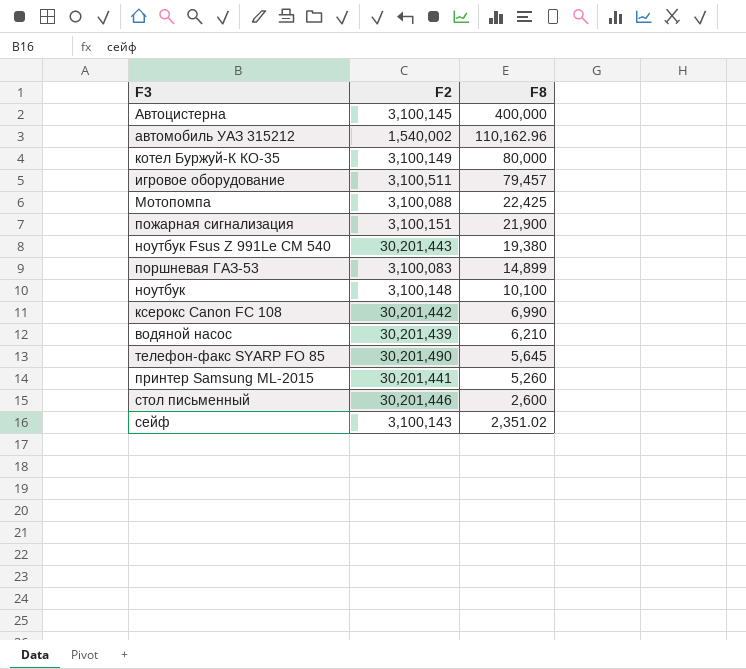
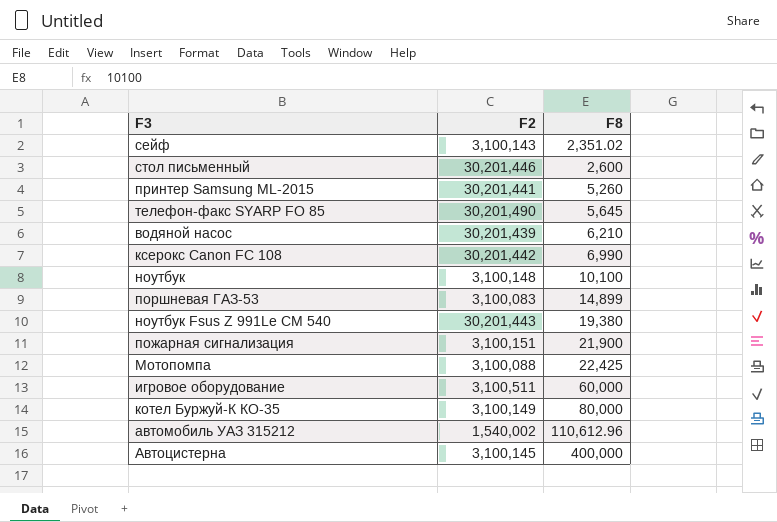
row order: F8 descending -> F8 ascending
игровое оборудование | F8: 79,457 -> 60,000
автомобиль УАЗ 315212 | F8: 110,162.96 -> 110,612.96

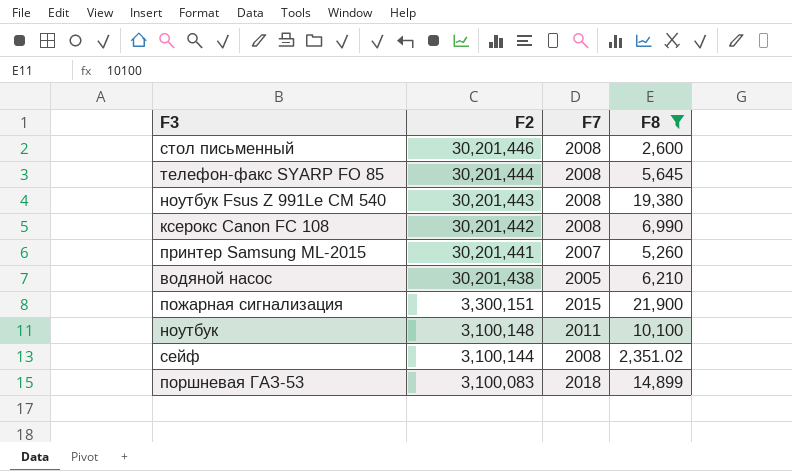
filter: none -> F8 <= 21,900
row order: F8 ascending -> F2 descending
column F7 | position: none -> 3
телефон-факс SYARP FO 85 | F2: 30,201,490 -> 30,201,444
водяной насос | F2: 30,201,439 -> 30,201,438
пожарная сигнализация | F2: 3,100,151 -> 3,300,151
сейф | F2: 3,100,143 -> 3,100,144

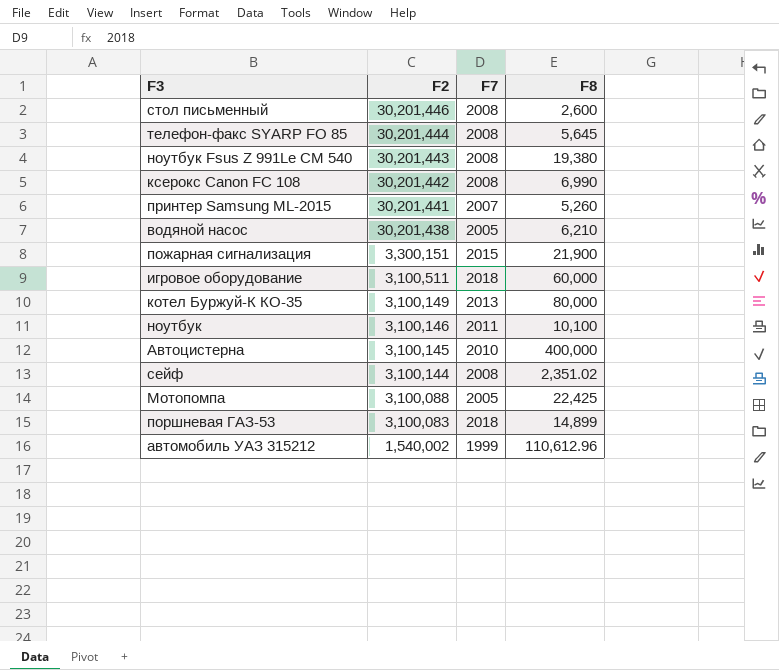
filter: F8 <= 21,900 -> none
ноутбук | F2: 3,100,148 -> 3,100,146

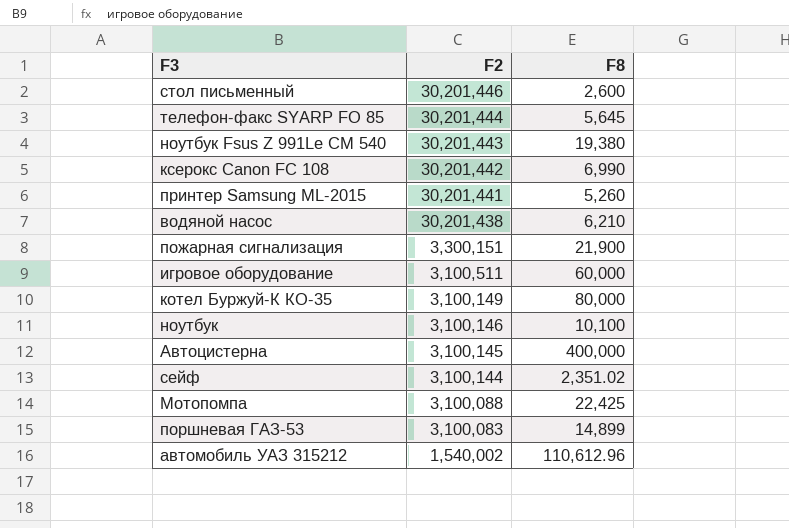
column F7 | position: 3 -> none

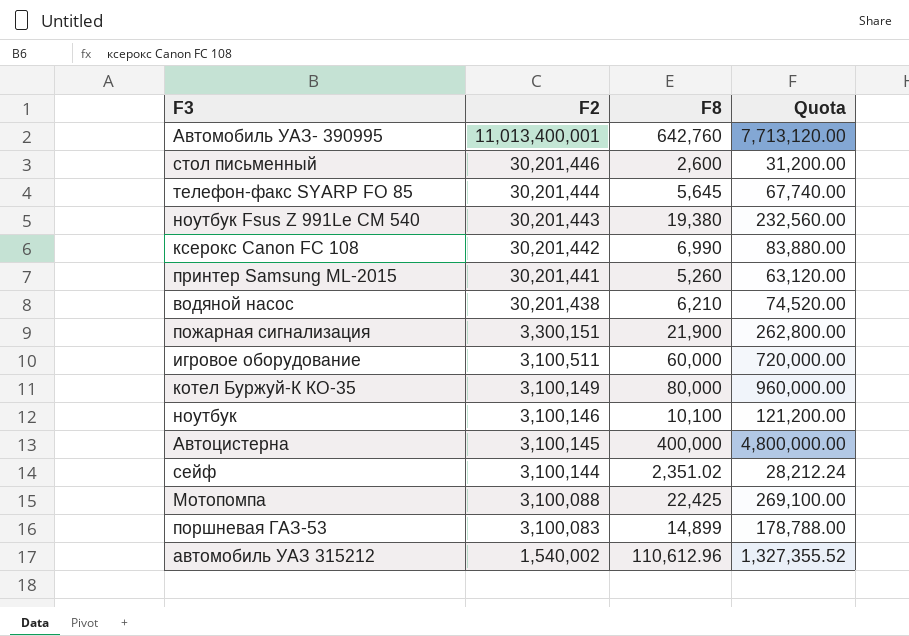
column Quota | formula: none -> [F8] * 12
row Автомобиль УАЗ- 390995: none -> 11,013,400,001 | 642,760 | 7,713,120.00

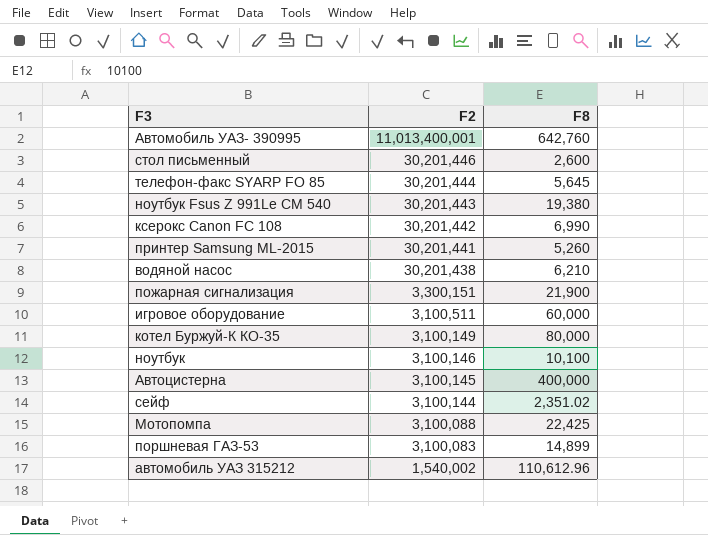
column Quota | formula: [F8] * 12 -> none

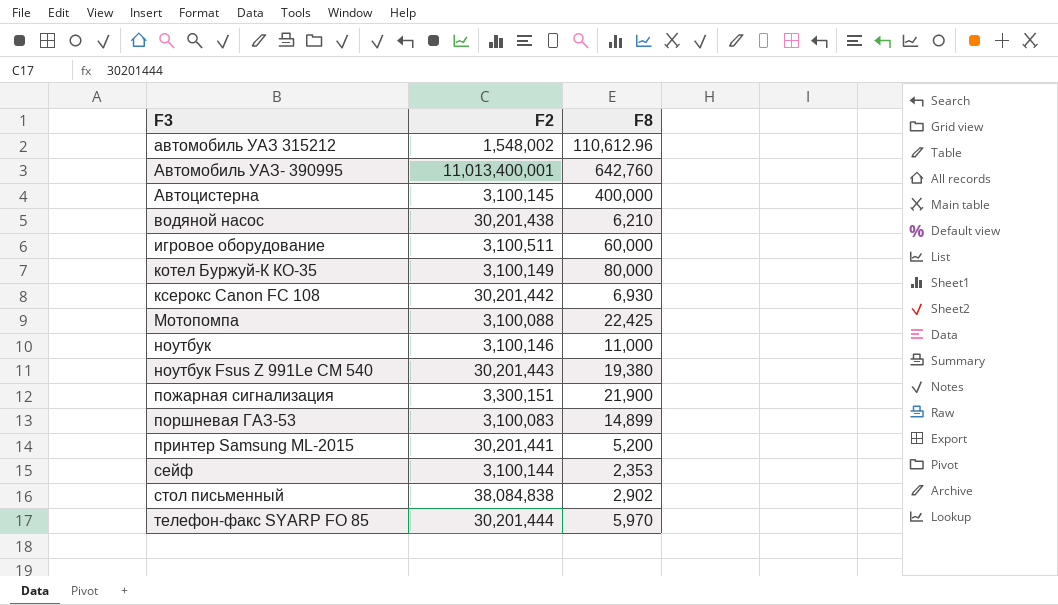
row order: F2 descending -> F3 ascending
автомобиль УАЗ 315212 | F2: 1,540,002 -> 1,548,002
ксерокс Canon FC 108 | F8: 6,990 -> 6,930
ноутбук | F8: 10,100 -> 11,000
принтер Samsung ML-2015 | F8: 5,260 -> 5,200
сейф | F8: 2,351.02 -> 2,353
стол письменный | F2: 30,201,446 -> 38,084,838
стол письменный | F8: 2,600 -> 2,902
телефон-факс SYARP FO 85 | F8: 5,645 -> 5,970

